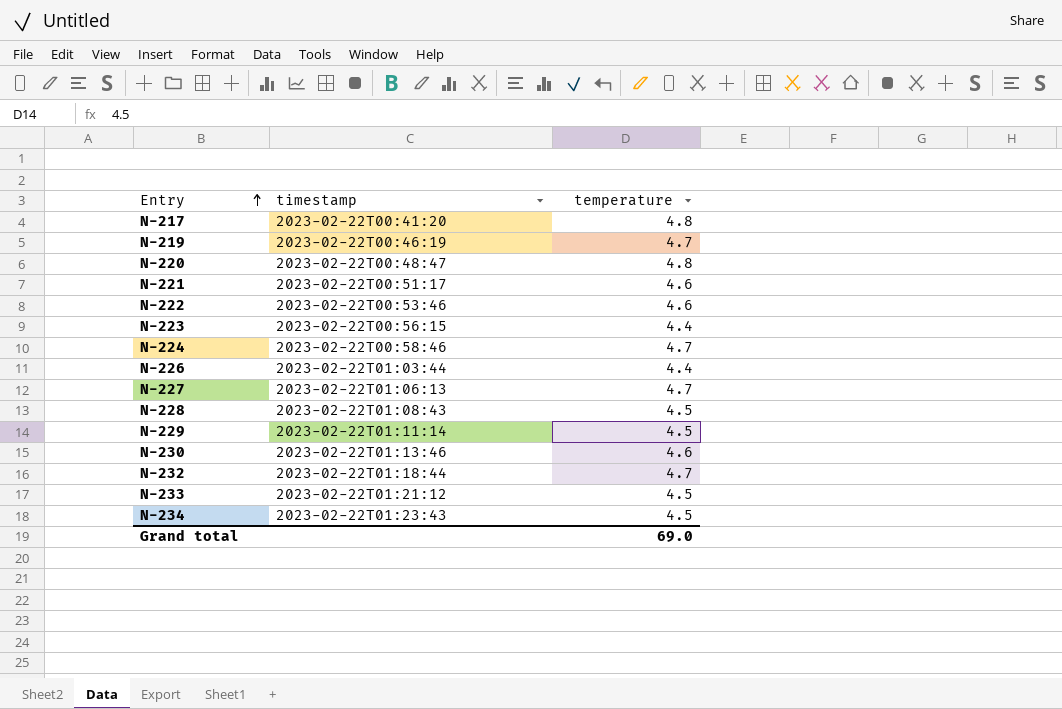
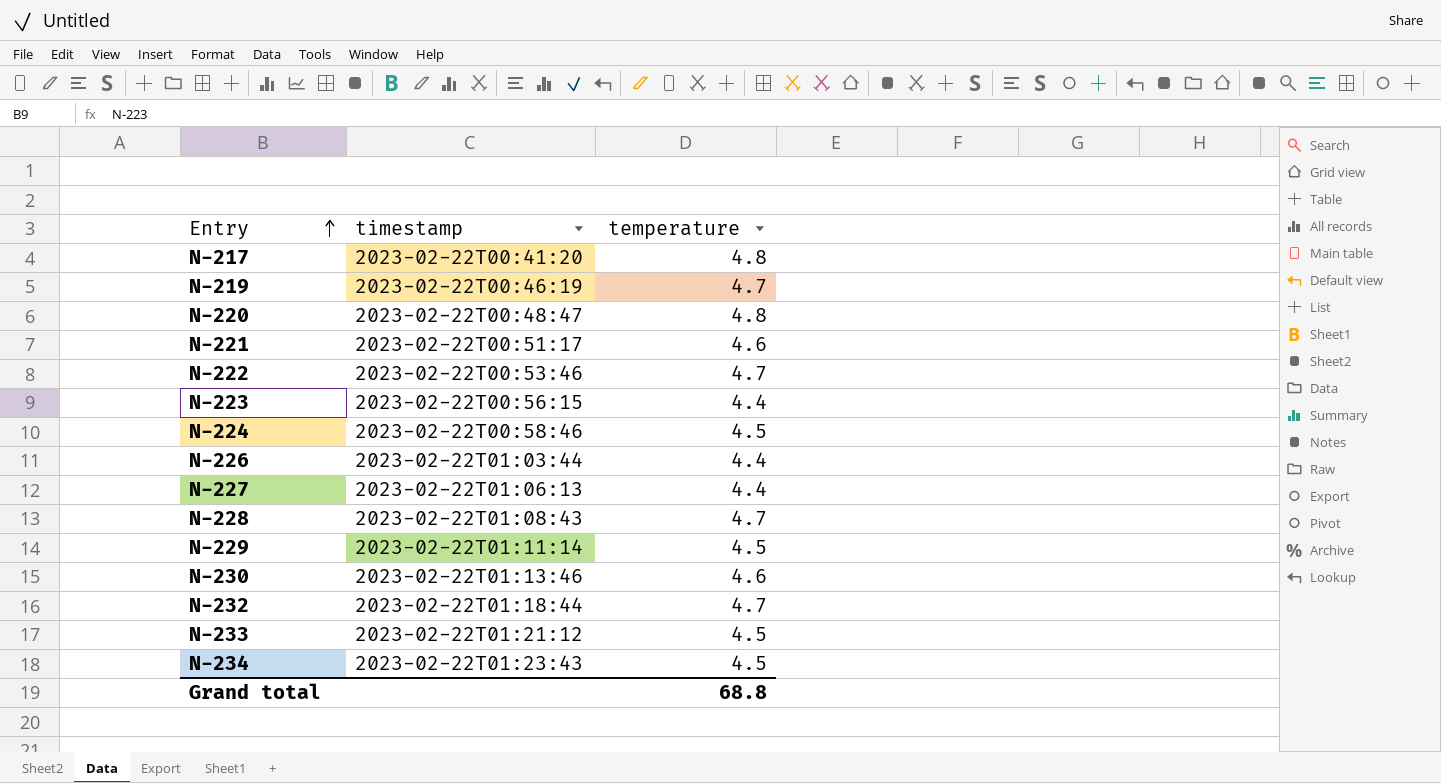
N-222 | temperature: 4.6 -> 4.7
N-224 | temperature: 4.7 -> 4.5
N-227 | temperature: 4.7 -> 4.4
N-228 | temperature: 4.5 -> 4.7
Grand total | temperature: 69.0 -> 68.8

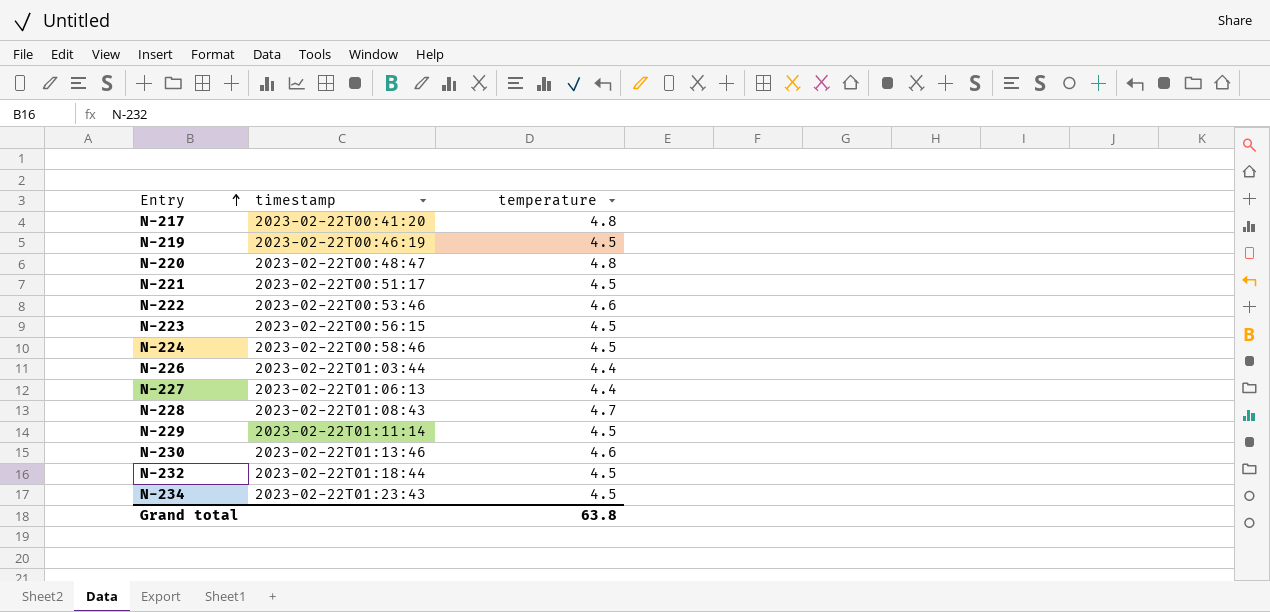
row N-233: 2023-02-22T01:21:12 | 4.5 -> none
N-219 | temperature: 4.7 -> 4.5
N-221 | temperature: 4.6 -> 4.5
N-222 | temperature: 4.7 -> 4.6
N-223 | temperature: 4.4 -> 4.5
N-232 | temperature: 4.7 -> 4.5
Grand total | temperature: 68.8 -> 63.8

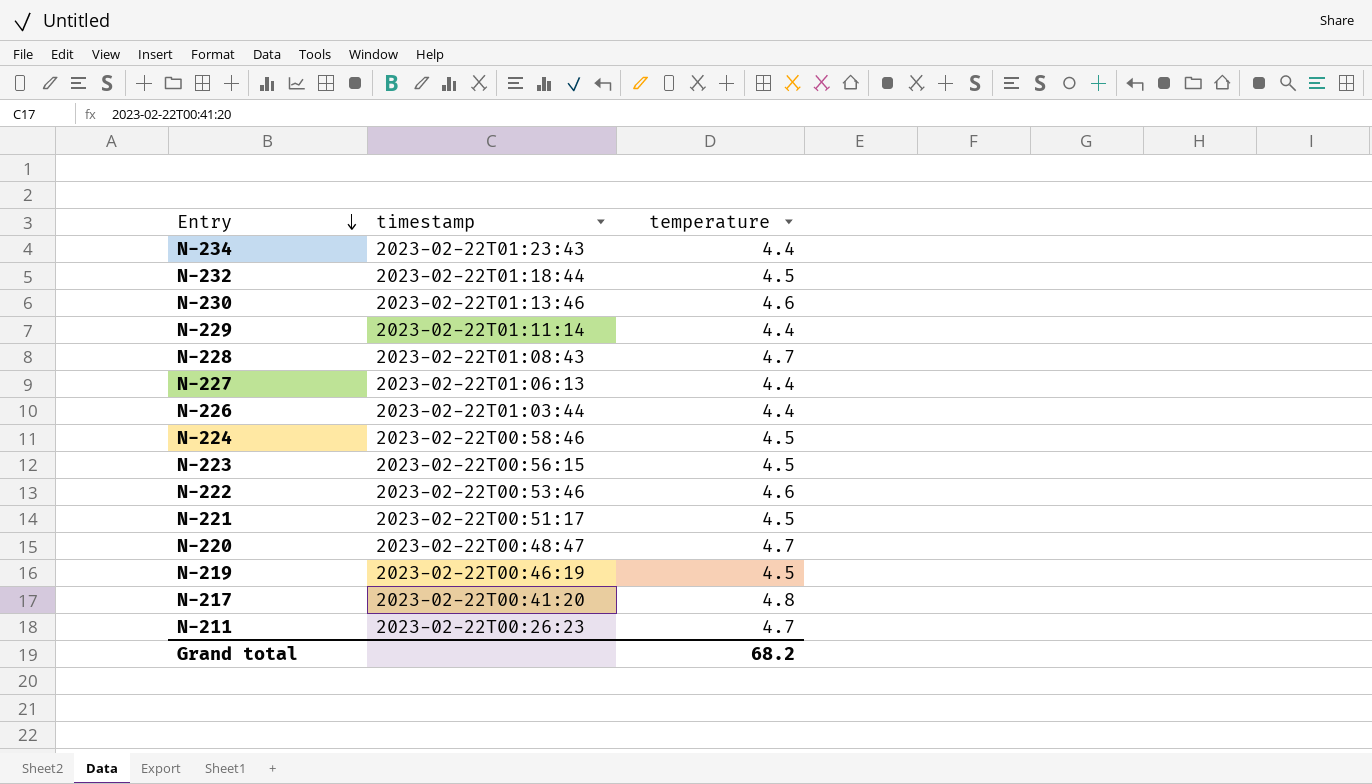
row order: Entry ascending -> Entry descending
N-234 | temperature: 4.5 -> 4.4
N-229 | temperature: 4.5 -> 4.4
N-220 | temperature: 4.8 -> 4.7
row N-211: none -> 2023-02-22T00:26:23 | 4.7
Grand total | temperature: 63.8 -> 68.2

